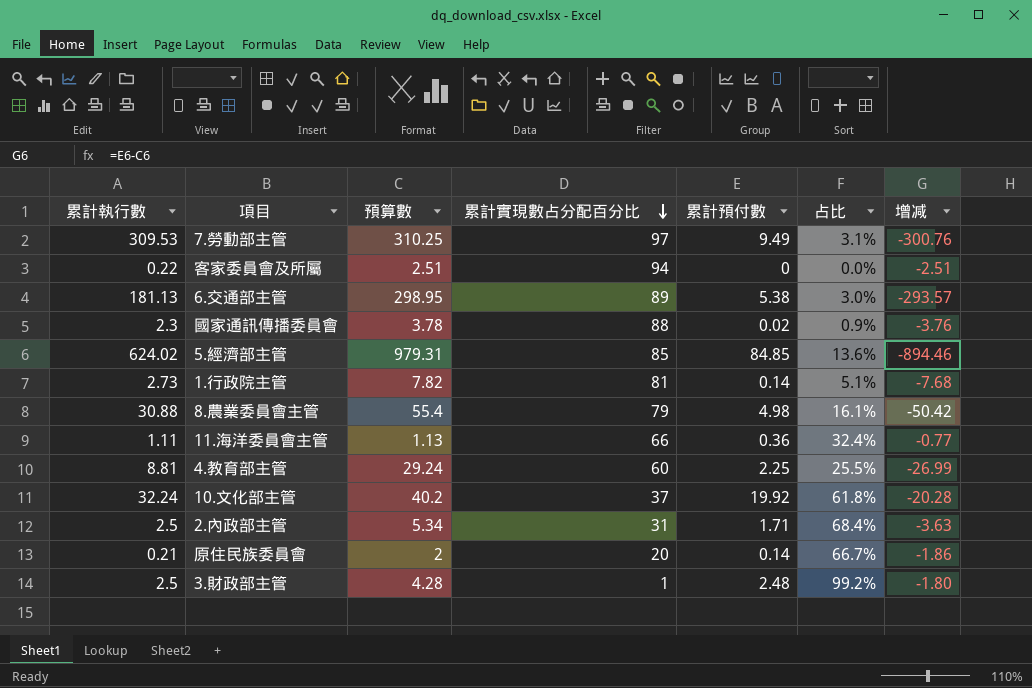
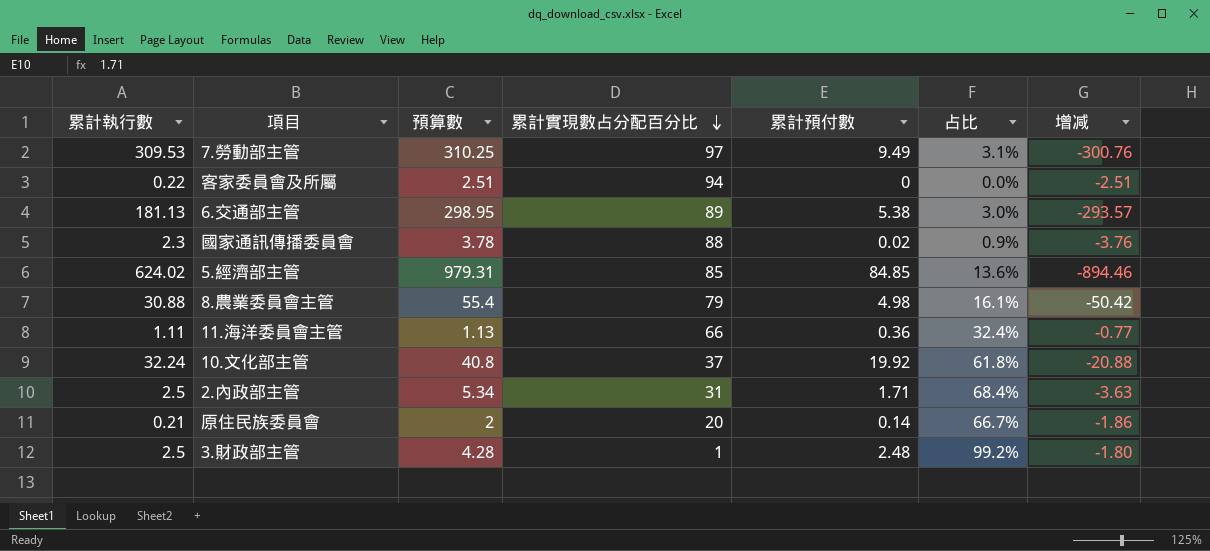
row 1.行政院主管: 2.73 | 7.82 | 81 | 0.14 | 5.1% | -7.68 -> none
row 4.教育部主管: 8.81 | 29.24 | 60 | 2.25 | 25.5% | -26.99 -> none
10.文化部主管 | 預算數: 40.2 -> 40.8
10.文化部主管 | 增减: -20.28 -> -20.88

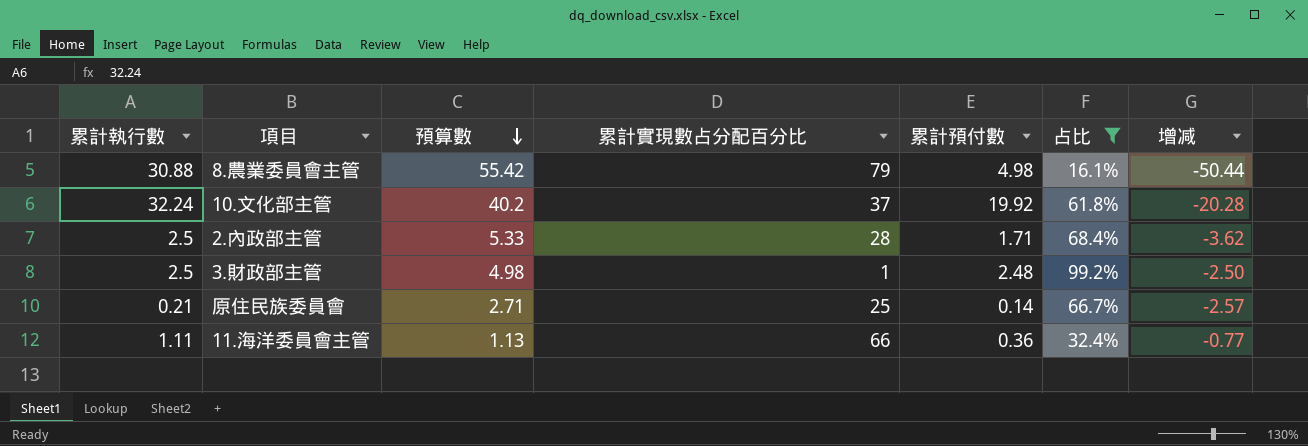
filter: none -> 占比 >= 16.1%
row order: 累計實現數占分配百分比 descending -> 預算數 descending
8.農業委員會主管 | 預算數: 55.4 -> 55.42
8.農業委員會主管 | 增减: -50.42 -> -50.44
10.文化部主管 | 預算數: 40.8 -> 40.2
10.文化部主管 | 增减: -20.88 -> -20.28
2.內政部主管 | 預算數: 5.34 -> 5.33
2.內政部主管 | 累計實現數占分配百分比: 31 -> 28
2.內政部主管 | 增减: -3.63 -> -3.62
3.財政部主管 | 預算數: 4.28 -> 4.98
3.財政部主管 | 增减: -1.80 -> -2.50
原住民族委員會 | 預算數: 2 -> 2.71
原住民族委員會 | 累計實現數占分配百分比: 20 -> 25
原住民族委員會 | 增减: -1.86 -> -2.57

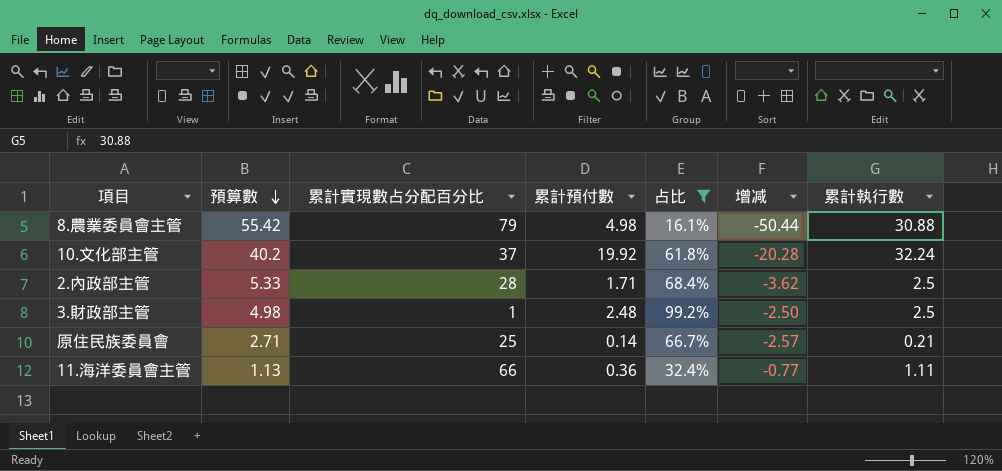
column 累計執行數 | position: 1 -> 7

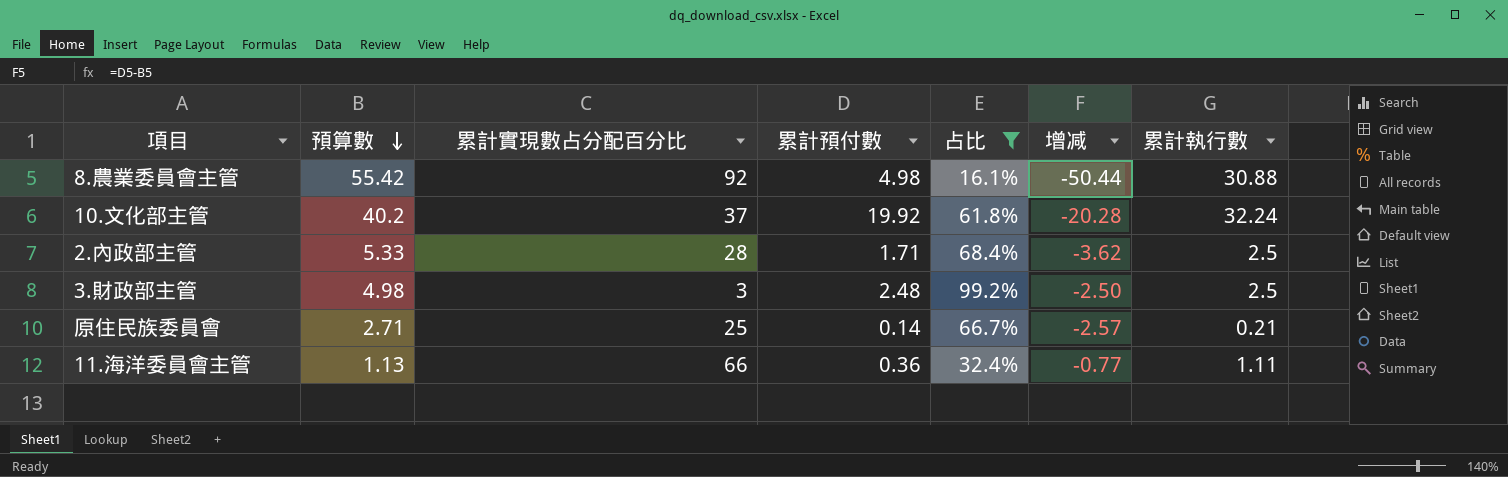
8.農業委員會主管 | 累計實現數占分配百分比: 79 -> 92
3.財政部主管 | 累計實現數占分配百分比: 1 -> 3

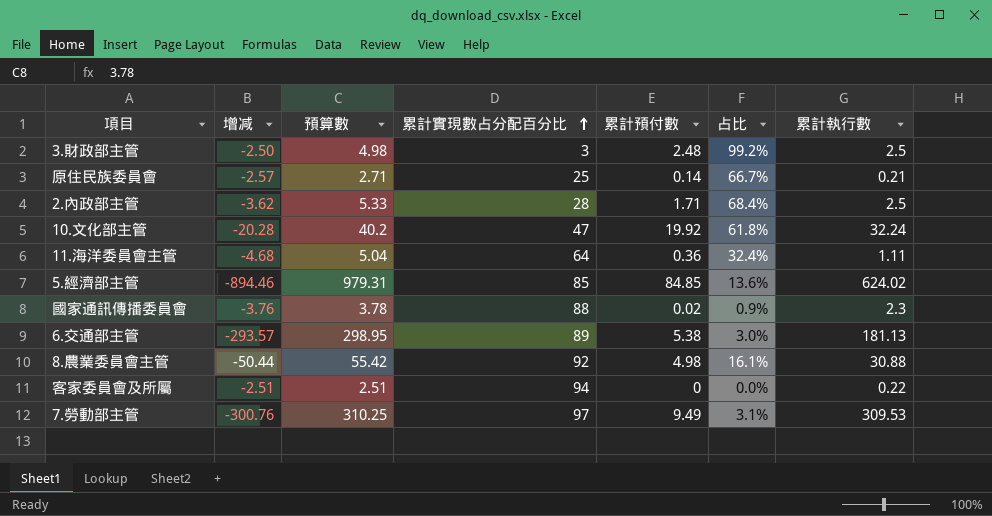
filter: 占比 >= 16.1% -> none
row order: 預算數 descending -> 累計實現數占分配百分比 ascending
column 增减 | position: 6 -> 2
10.文化部主管 | 累計實現數占分配百分比: 37 -> 47
11.海洋委員會主管 | 增减: -0.77 -> -4.68
11.海洋委員會主管 | 預算數: 1.13 -> 5.04
11.海洋委員會主管 | 累計實現數占分配百分比: 66 -> 64

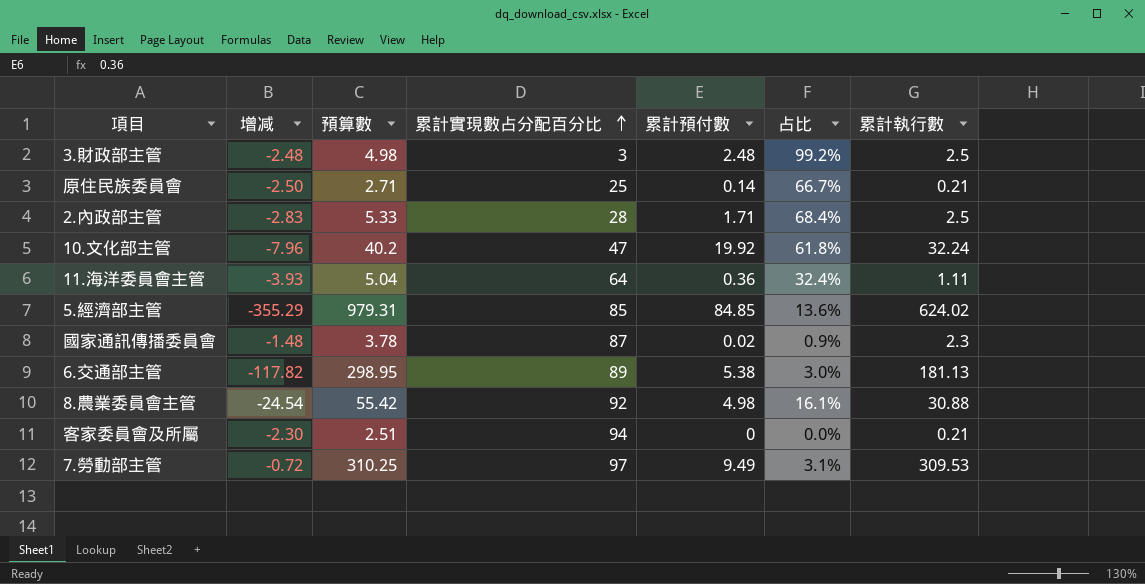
column 增减 | formula: [累計預付數] - [預算數] -> [累計執行數] - [預算數]
國家通訊傳播委員會 | 累計實現數占分配百分比: 88 -> 87
客家委員會及所屬 | 累計執行數: 0.22 -> 0.21

